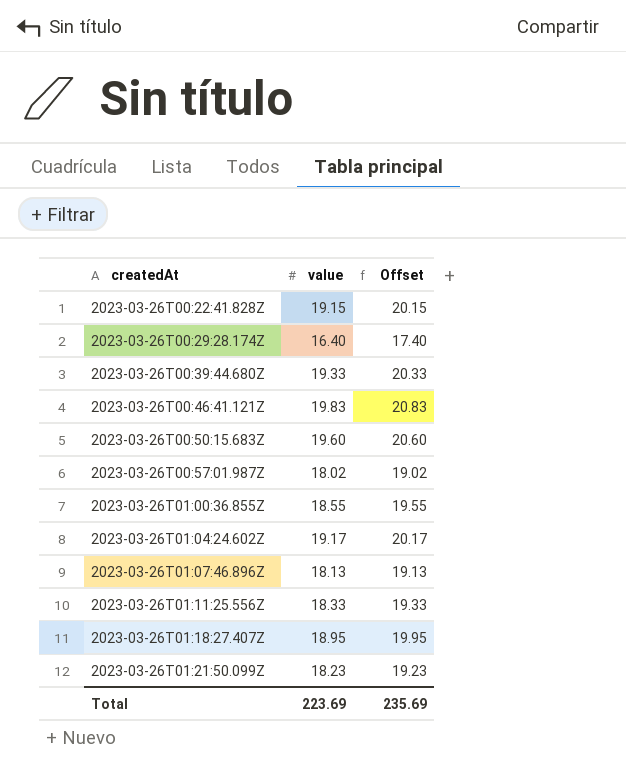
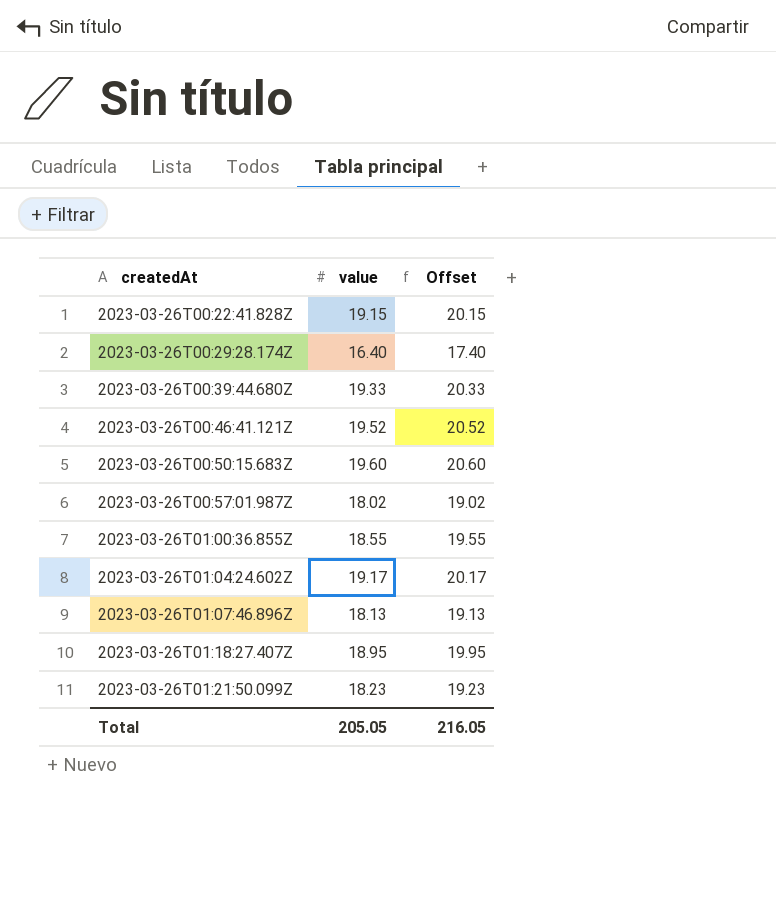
row 2023-03-26T01:11:25.556Z: 18.33 | 19.33 -> none
2023-03-26T00:46:41.121Z | value: 19.83 -> 19.52
2023-03-26T00:46:41.121Z | Offset: 20.83 -> 20.52
Total | value: 223.69 -> 205.05
Total | Offset: 235.69 -> 216.05

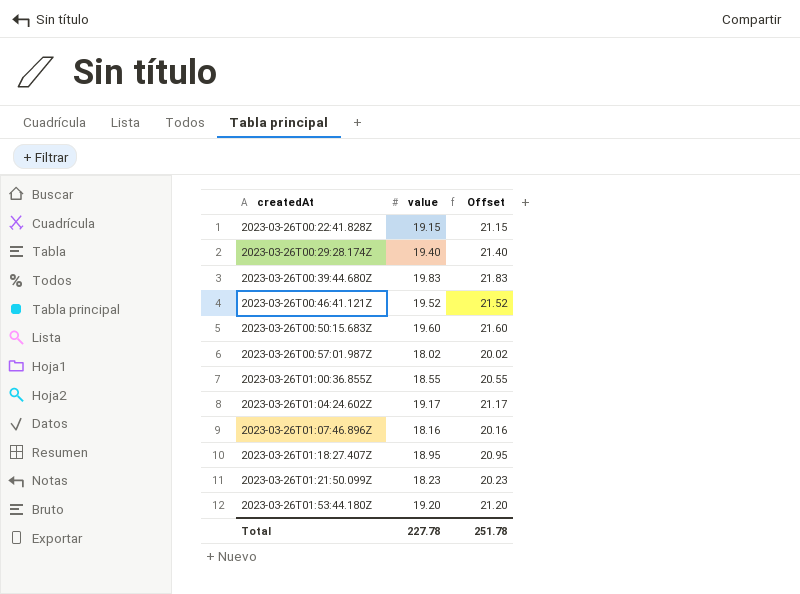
column Offset | formula: [value] + 1 -> [value] + 2
2023-03-26T00:29:28.174Z | value: 16.40 -> 19.40
2023-03-26T00:39:44.680Z | value: 19.33 -> 19.83
2023-03-26T01:07:46.896Z | value: 18.13 -> 18.16
row 2023-03-26T01:53:44.180Z: none -> 19.20 | 21.20
Total | value: 205.05 -> 227.78
Total | Offset: 216.05 -> 251.78

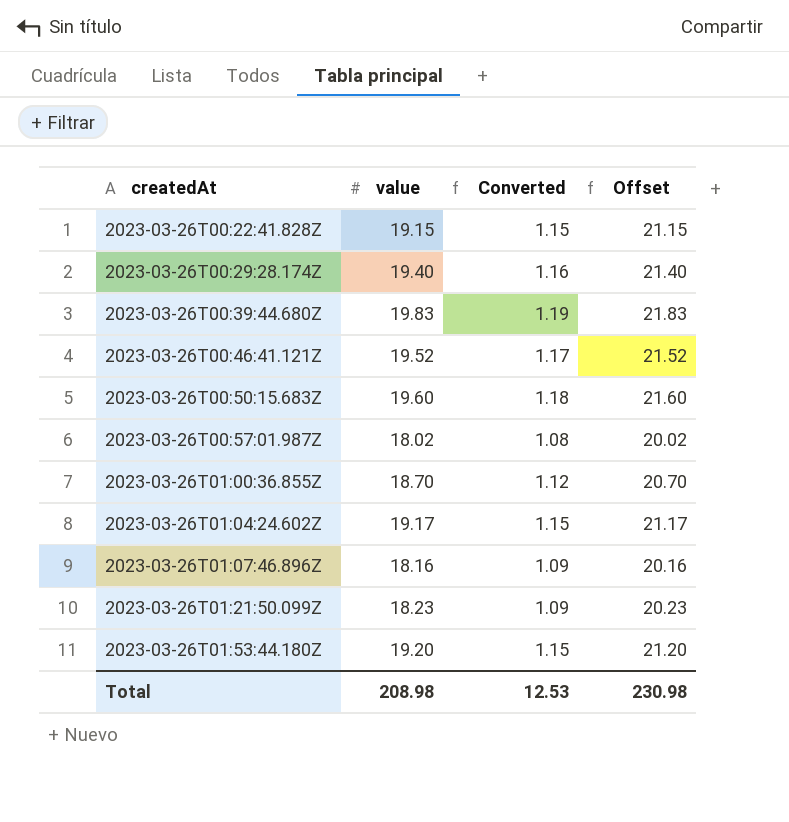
column Converted | formula: none -> [value] * 0.06
row 2023-03-26T01:18:27.407Z: 18.95 | 20.95 -> none
2023-03-26T01:00:36.855Z | value: 18.55 -> 18.70
2023-03-26T01:00:36.855Z | Offset: 20.55 -> 20.70
Total | value: 227.78 -> 208.98
Total | Offset: 251.78 -> 230.98

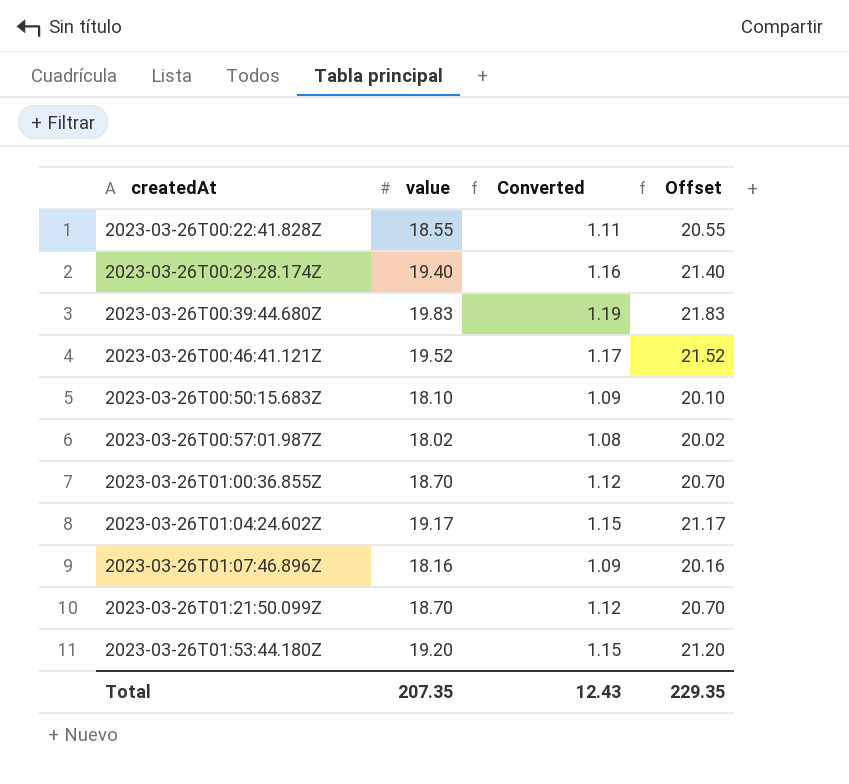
2023-03-26T00:22:41.828Z | value: 19.15 -> 18.55
2023-03-26T00:22:41.828Z | Converted: 1.15 -> 1.11
2023-03-26T00:22:41.828Z | Offset: 21.15 -> 20.55
2023-03-26T00:50:15.683Z | value: 19.60 -> 18.10
2023-03-26T00:50:15.683Z | Converted: 1.18 -> 1.09
2023-03-26T00:50:15.683Z | Offset: 21.60 -> 20.10
2023-03-26T01:21:50.099Z | value: 18.23 -> 18.70
2023-03-26T01:21:50.099Z | Converted: 1.09 -> 1.12
2023-03-26T01:21:50.099Z | Offset: 20.23 -> 20.70
Total | value: 208.98 -> 207.35
Total | Converted: 12.53 -> 12.43
Total | Offset: 230.98 -> 229.35

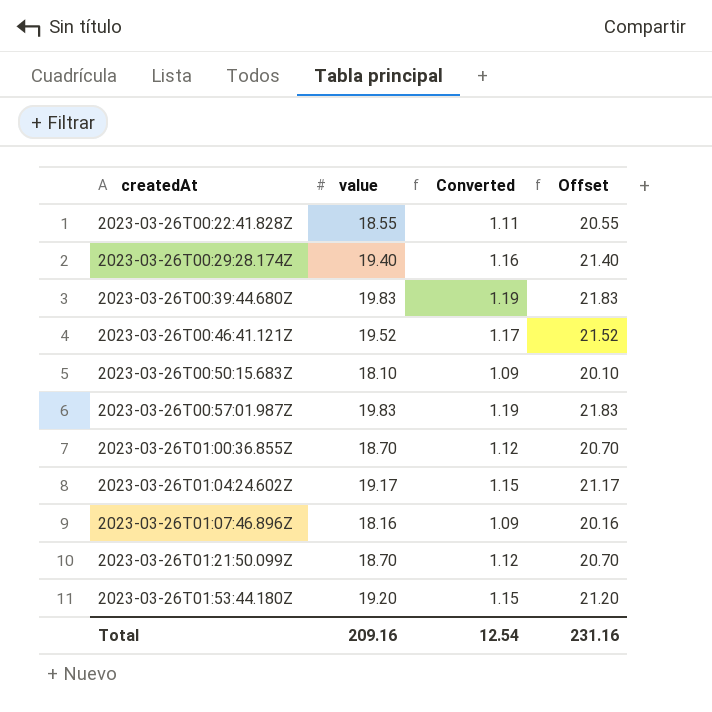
2023-03-26T00:57:01.987Z | value: 18.02 -> 19.83
2023-03-26T00:57:01.987Z | Converted: 1.08 -> 1.19
2023-03-26T00:57:01.987Z | Offset: 20.02 -> 21.83
Total | value: 207.35 -> 209.16
Total | Converted: 12.43 -> 12.54
Total | Offset: 229.35 -> 231.16

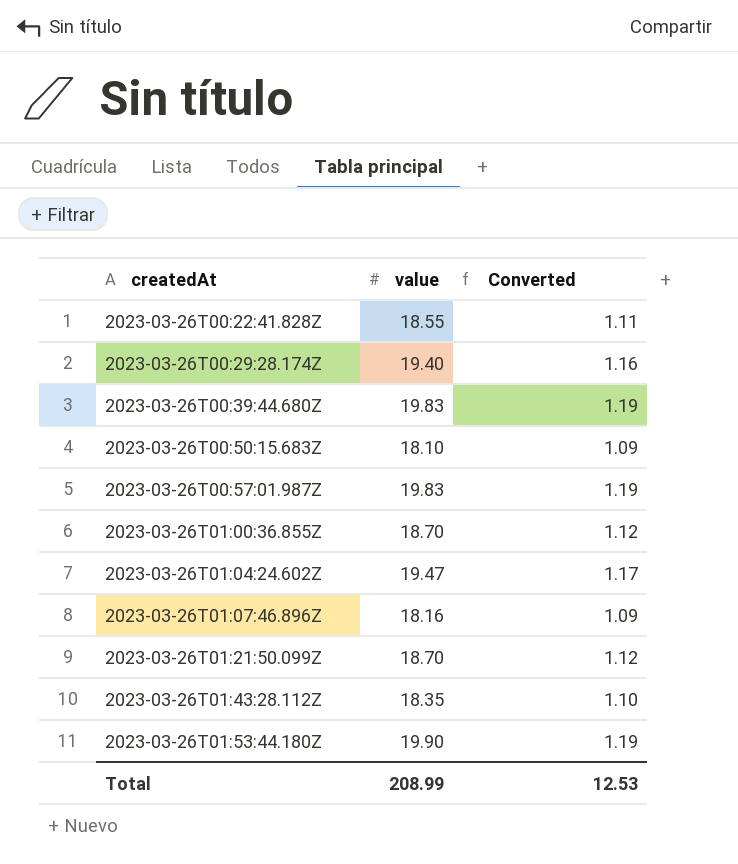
column Offset | formula: [value] + 2 -> none
row 2023-03-26T00:46:41.121Z: 19.52 | 1.17 | 21.52 -> none
2023-03-26T01:04:24.602Z | value: 19.17 -> 19.47
2023-03-26T01:04:24.602Z | Converted: 1.15 -> 1.17
row 2023-03-26T01:43:28.112Z: none -> 18.35 | 1.10
2023-03-26T01:53:44.180Z | value: 19.20 -> 19.90
2023-03-26T01:53:44.180Z | Converted: 1.15 -> 1.19
Total | value: 209.16 -> 208.99
Total | Converted: 12.54 -> 12.53

